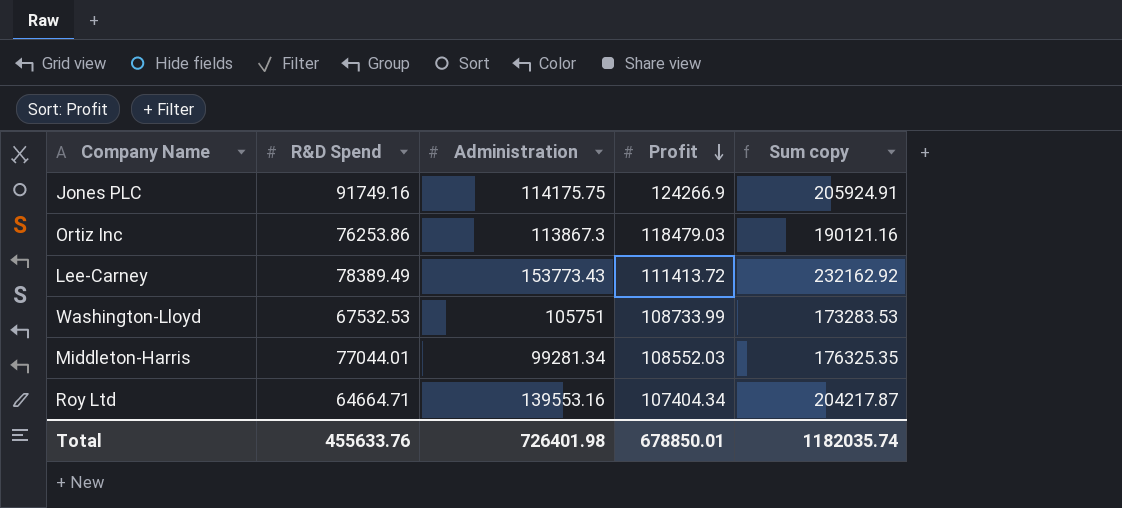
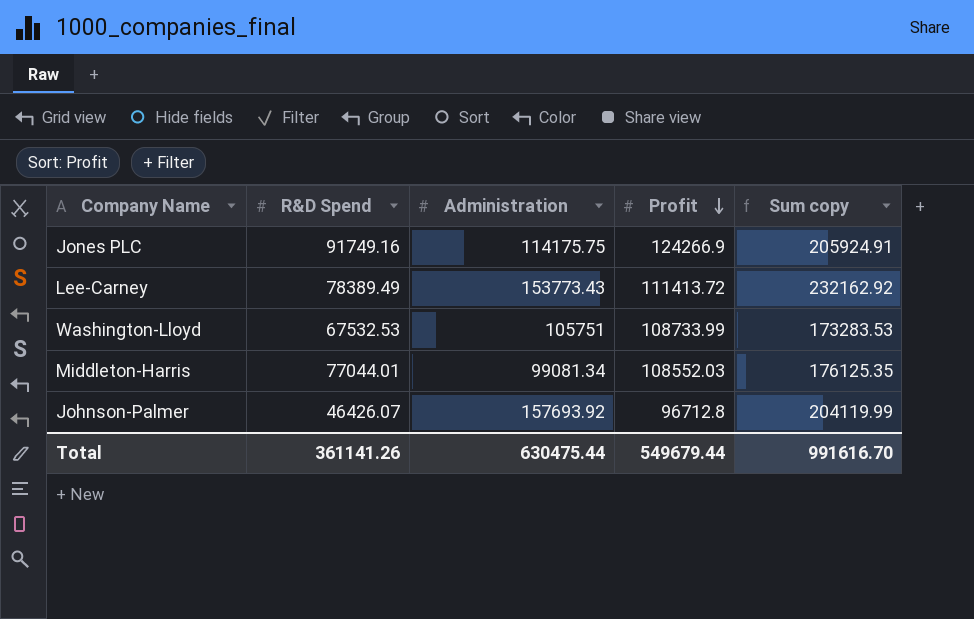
row Ortiz Inc: 76253.86 | 113867.3 | 118479.03 | 190121.16 -> none
row Roy Ltd: 64664.71 | 139553.16 | 107404.34 | 204217.87 -> none
Middleton-Harris | Administration: 99281.34 -> 99081.34
Middleton-Harris | Sum copy: 176325.35 -> 176125.35
row Johnson-Palmer: none -> 46426.07 | 157693.92 | 96712.8 | 204119.99
Total | R&D Spend: 455633.76 -> 361141.26
Total | Administration: 726401.98 -> 630475.44
Total | Profit: 678850.01 -> 549679.44
Total | Sum copy: 1182035.74 -> 991616.70

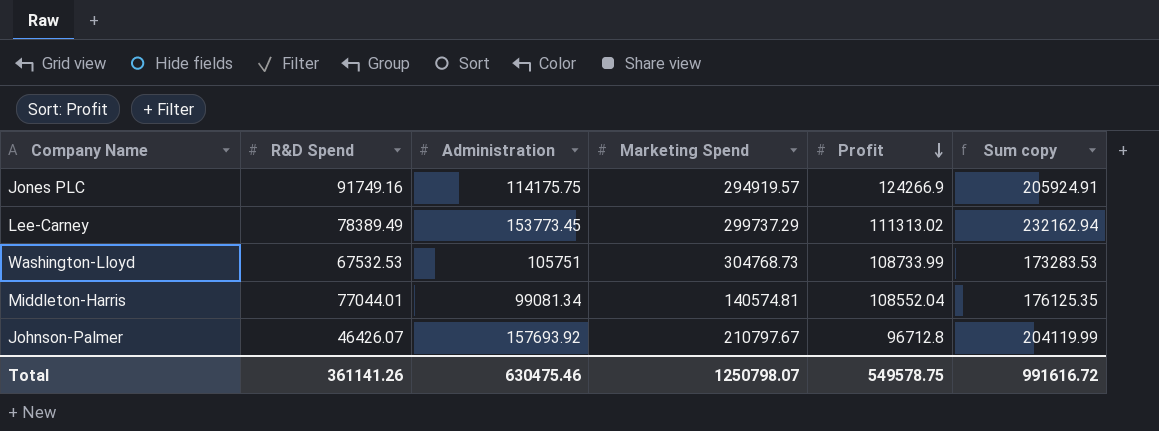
column Marketing Spend | position: none -> 4
Lee-Carney | Administration: 153773.43 -> 153773.45
Lee-Carney | Profit: 111413.72 -> 111313.02
Lee-Carney | Sum copy: 232162.92 -> 232162.94
Middleton-Harris | Profit: 108552.03 -> 108552.04
Total | Administration: 630475.44 -> 630475.46
Total | Profit: 549679.44 -> 549578.75
Total | Sum copy: 991616.70 -> 991616.72

